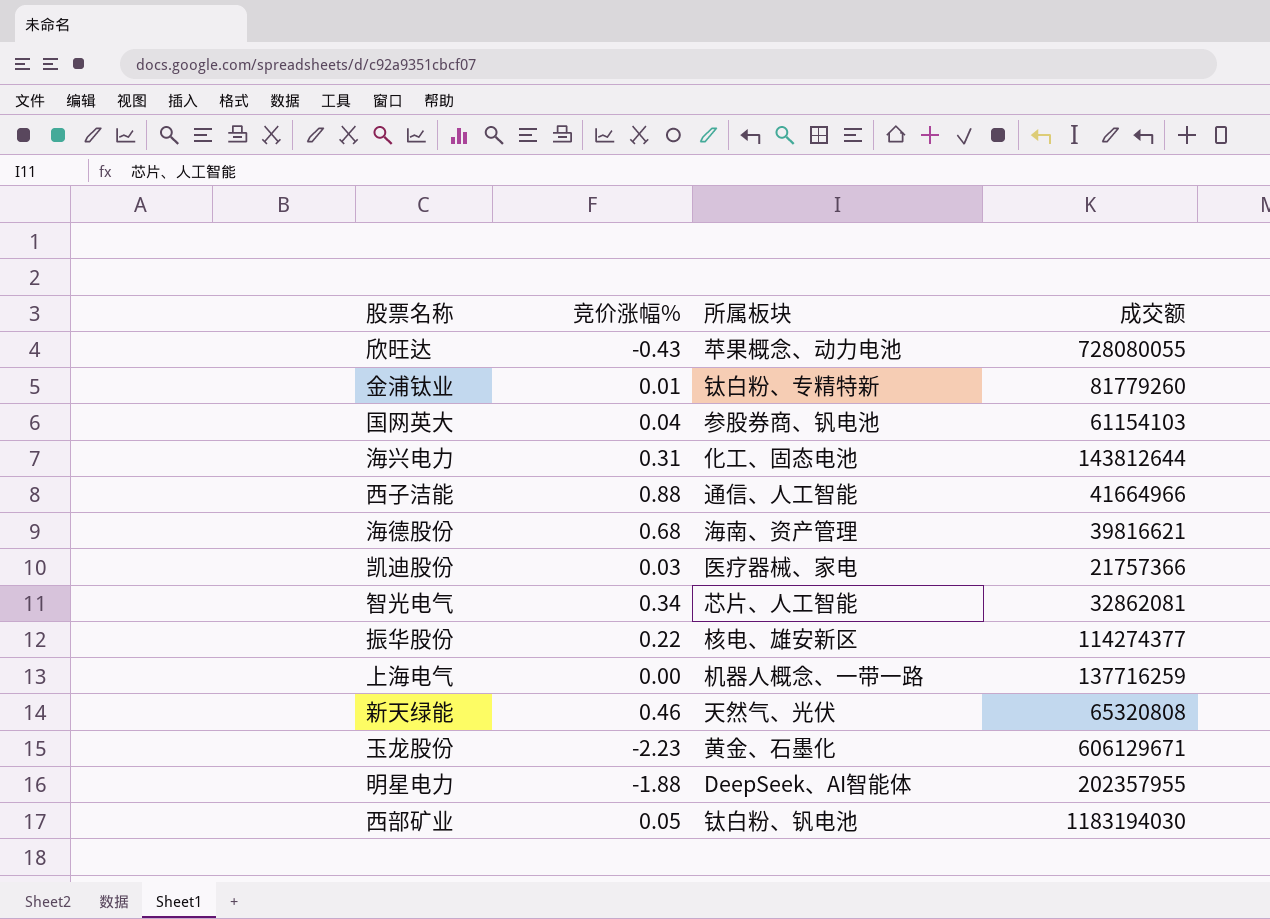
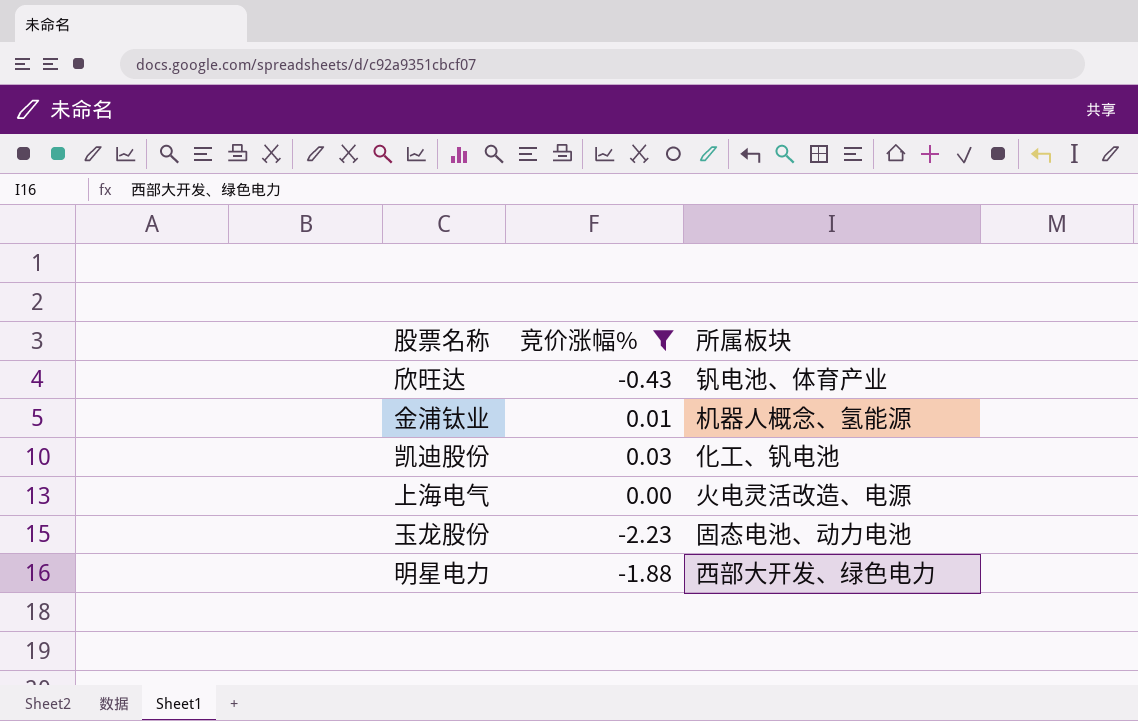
filter: none -> 竞价涨幅% <= 0.03
column 成交额 | position: 4 -> none
欣旺达 | 所属板块: 苹果概念、动力电池 -> 钒电池、体育产业
金浦钛业 | 所属板块: 钛白粉、专精特新 -> 机器人概念、氢能源
凯迪股份 | 所属板块: 医疗器械、家电 -> 化工、钒电池
上海电气 | 所属板块: 机器人概念、一带一路 -> 火电灵活改造、电源
玉龙股份 | 所属板块: 黄金、石墨化 -> 固态电池、动力电池
明星电力 | 所属板块: DeepSeek、AI智能体 -> 西部大开发、绿色电力

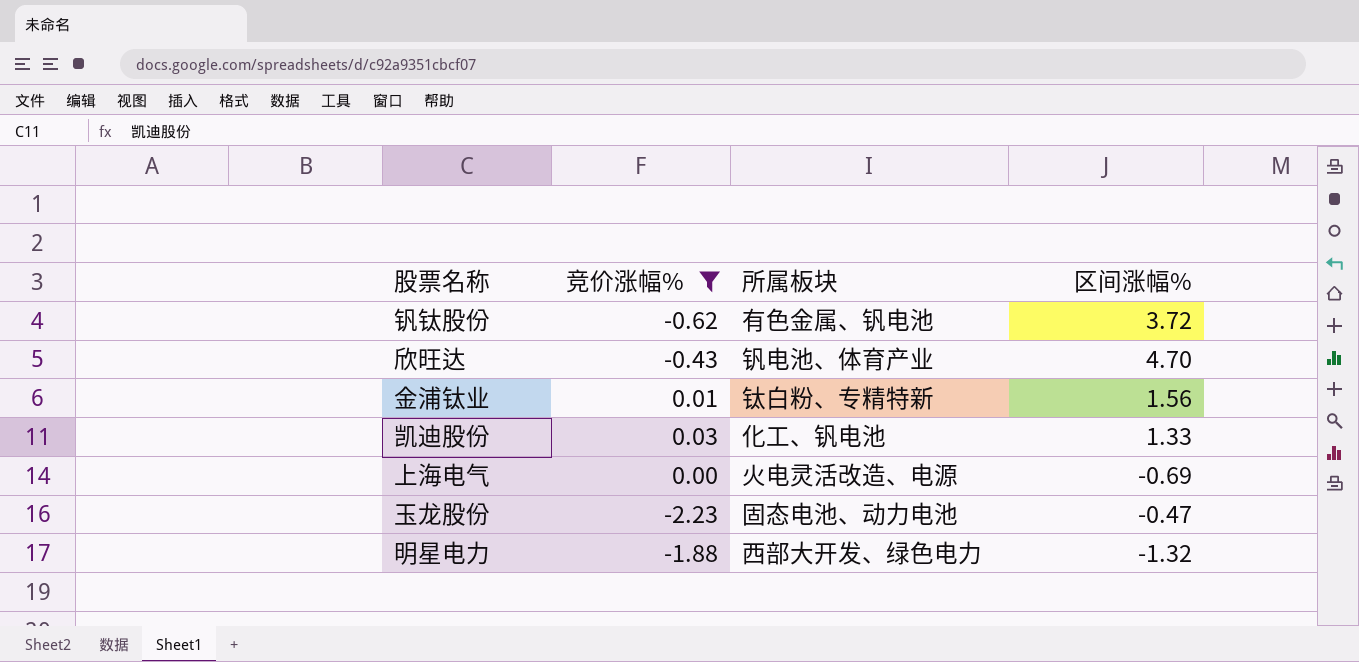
column 区间涨幅% | position: none -> 4
row 钒钛股份: none -> -0.62 | 有色金属、钒电池 | 3.72
金浦钛业 | 所属板块: 机器人概念、氢能源 -> 钛白粉、专精特新

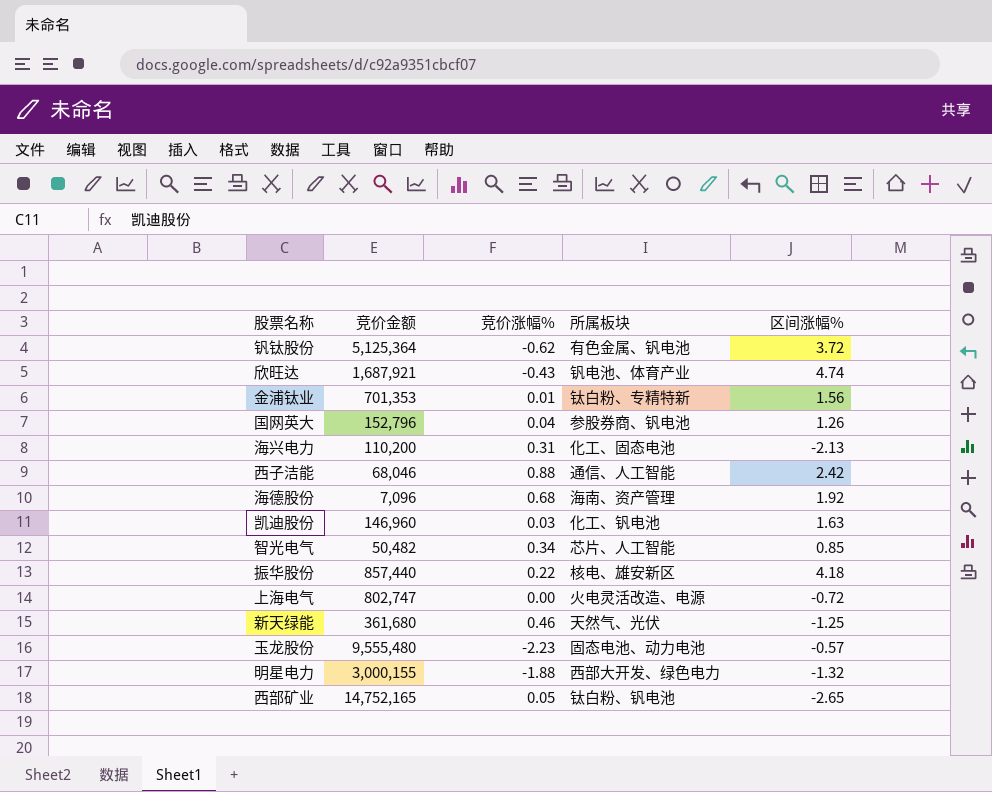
filter: 竞价涨幅% <= 0.03 -> none
column 竞价金额 | position: none -> 2
欣旺达 | 区间涨幅%: 4.70 -> 4.74
凯迪股份 | 区间涨幅%: 1.33 -> 1.63
上海电气 | 区间涨幅%: -0.69 -> -0.72
玉龙股份 | 区间涨幅%: -0.47 -> -0.57

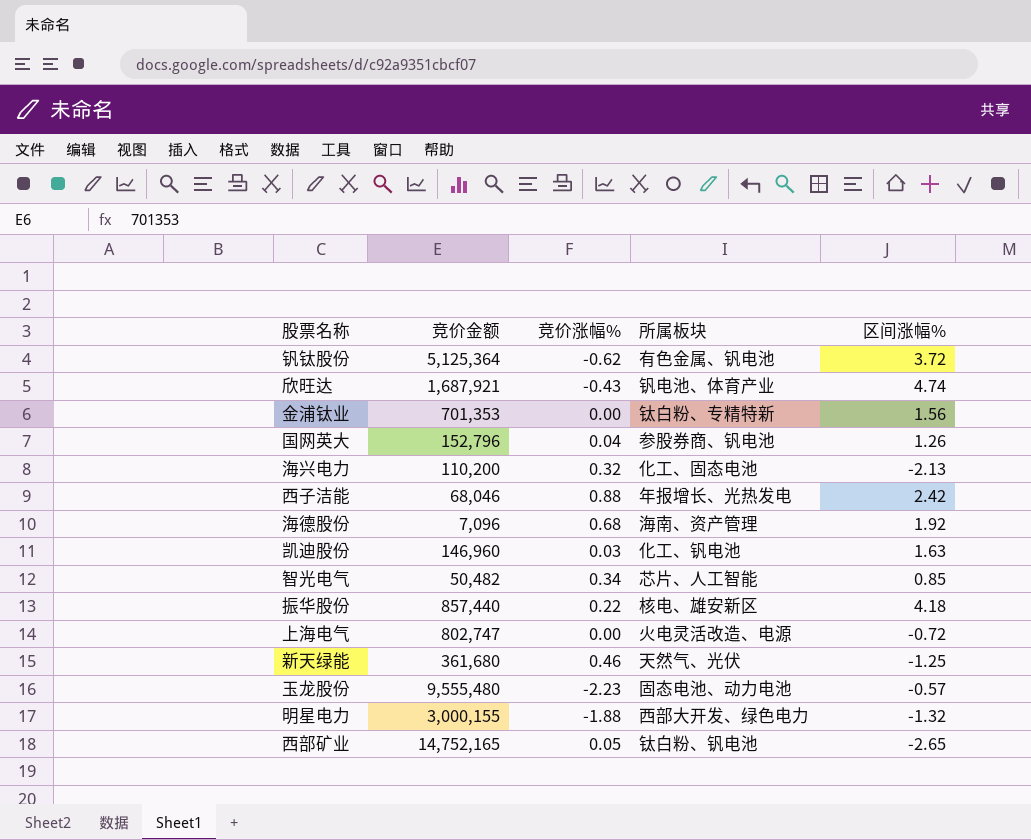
金浦钛业 | 竞价涨幅%: 0.01 -> 0.00
海兴电力 | 竞价涨幅%: 0.31 -> 0.32
西子洁能 | 所属板块: 通信、人工智能 -> 年报增长、光热发电

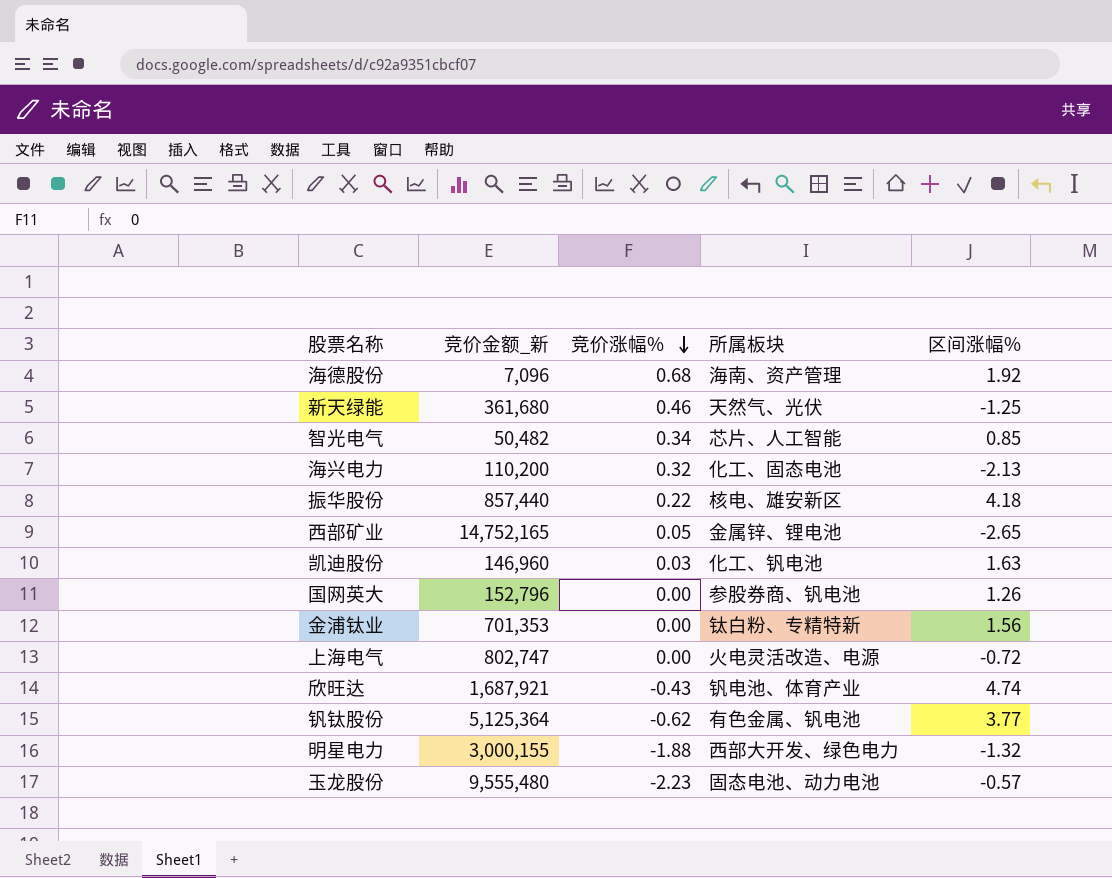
row order: none -> 竞价涨幅% descending
column name: 竞价金额 -> 竞价金额_新
row 西子洁能: 68,046 | 0.88 | 年报增长、光热发电 | 2.42 -> none
西部矿业 | 所属板块: 钛白粉、钒电池 -> 金属锌、锂电池
国网英大 | 竞价涨幅%: 0.04 -> 0.00
钒钛股份 | 区间涨幅%: 3.72 -> 3.77

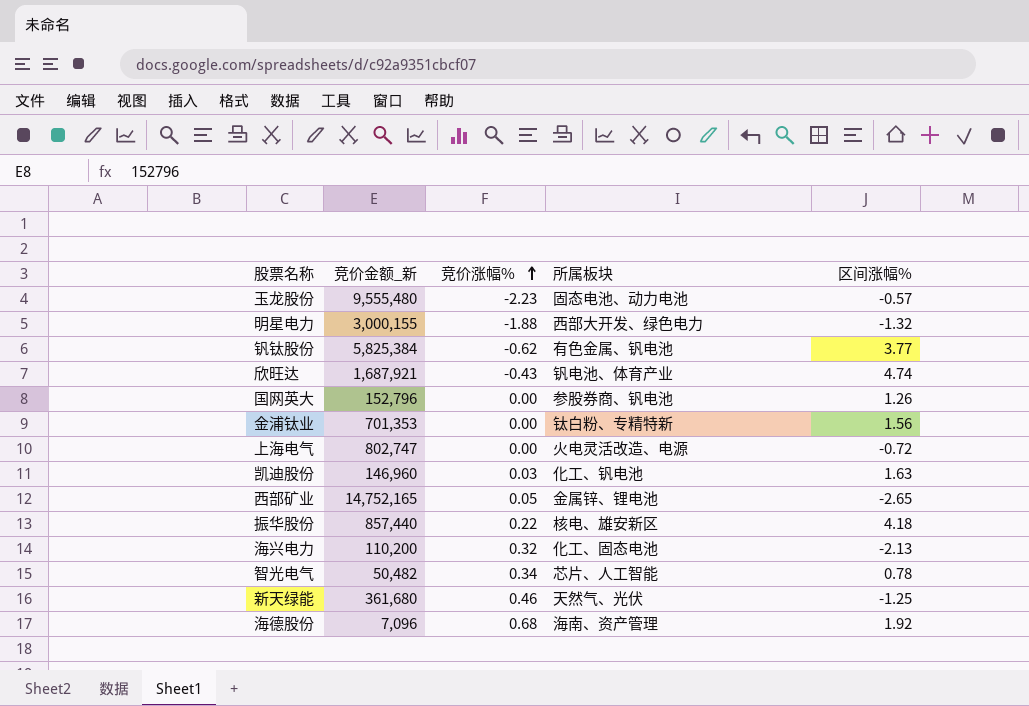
row order: 竞价涨幅% descending -> 竞价涨幅% ascending
钒钛股份 | 竞价金额_新: 5,125,364 -> 5,825,384
智光电气 | 区间涨幅%: 0.85 -> 0.78

